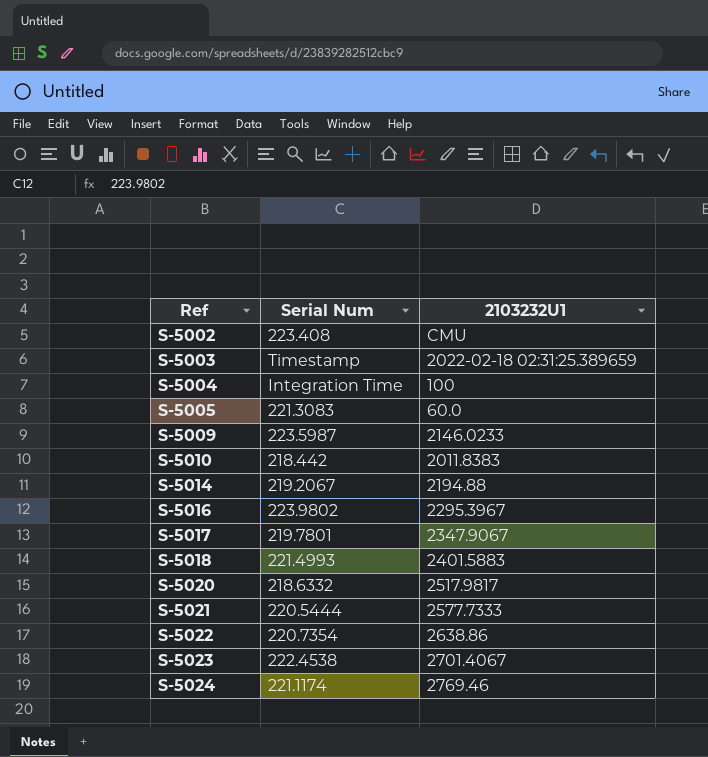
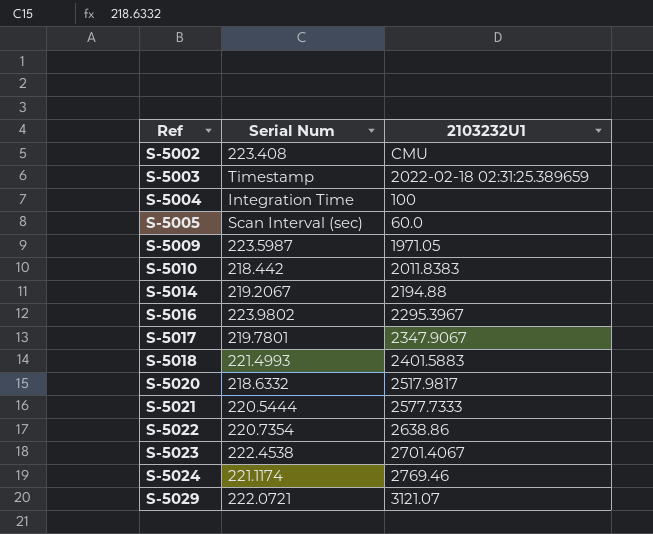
S-5005 | Serial Num: 221.3083 -> Scan Interval (sec)
S-5009 | 2103232U1: 2146.0233 -> 1971.05
row S-5029: none -> 222.0721 | 3121.07

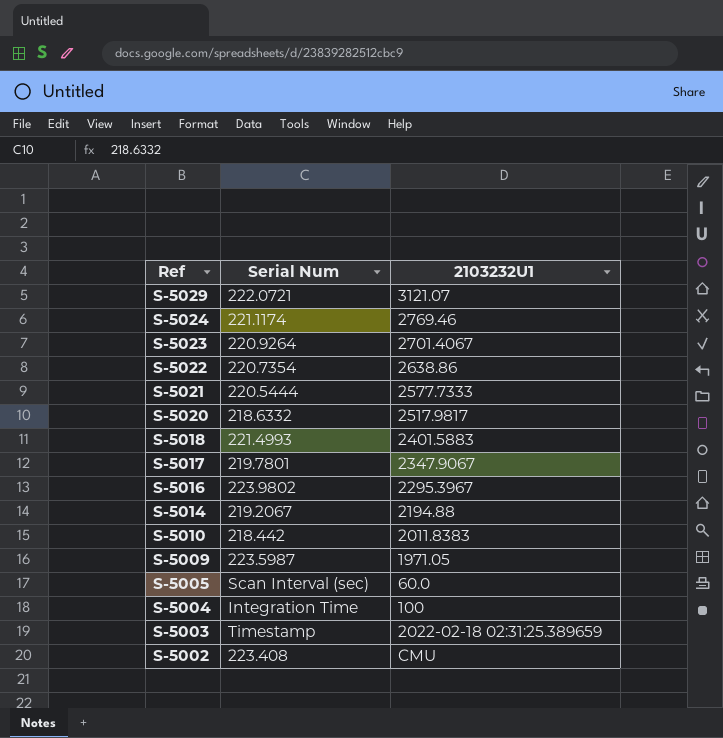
row order: Ref ascending -> Ref descending
S-5023 | Serial Num: 222.4538 -> 220.9264

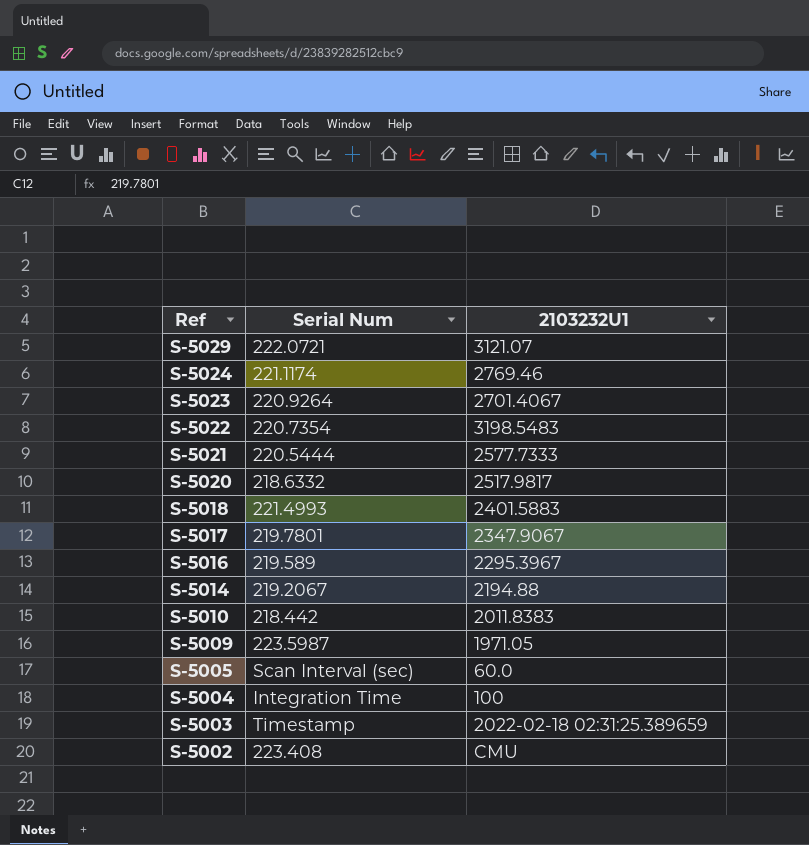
S-5022 | 2103232U1: 2638.86 -> 3198.5483
S-5016 | Serial Num: 223.9802 -> 219.589

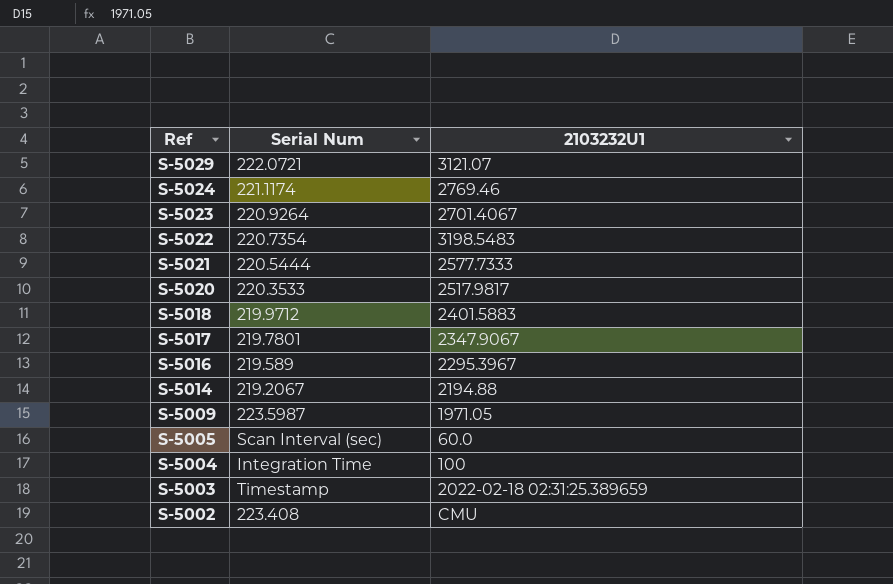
row S-5010: 218.442 | 2011.8383 -> none
S-5020 | Serial Num: 218.6332 -> 220.3533
S-5018 | Serial Num: 221.4993 -> 219.9712

